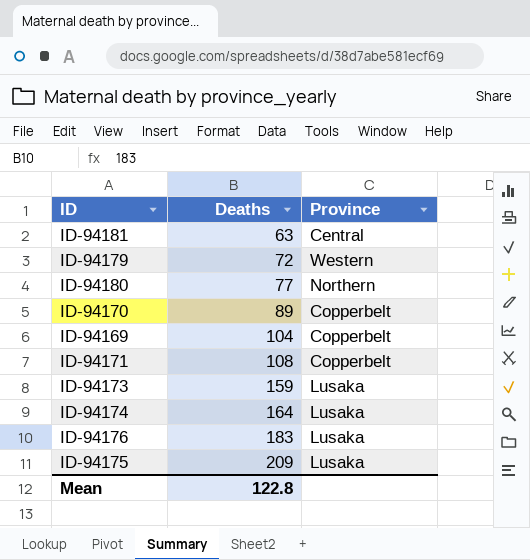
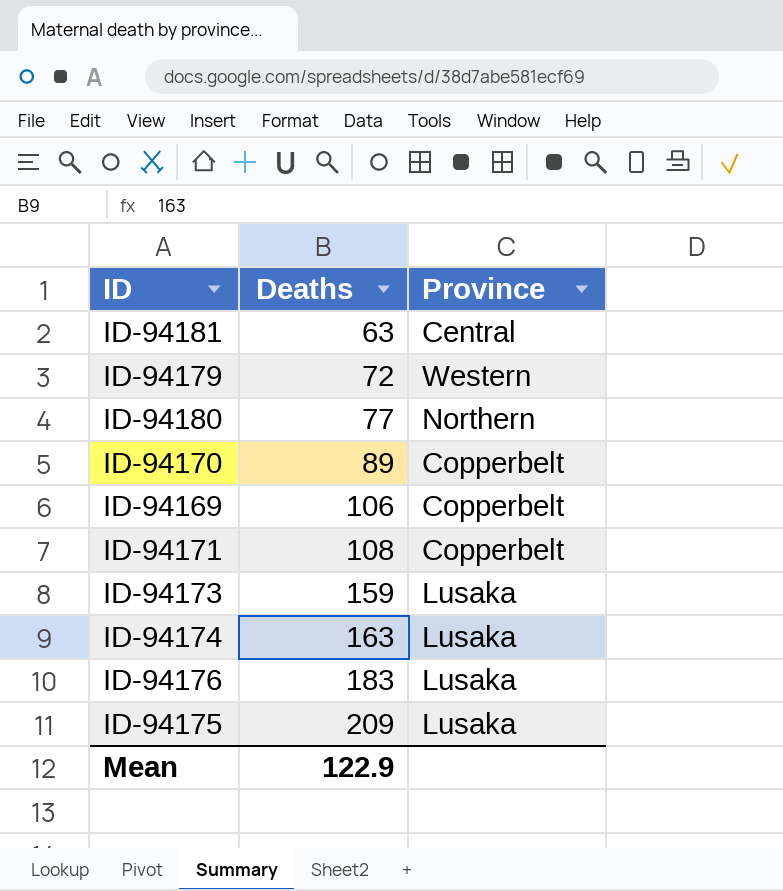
ID-94169 | Deaths: 104 -> 106
ID-94174 | Deaths: 164 -> 163
Mean | Deaths: 122.8 -> 122.9

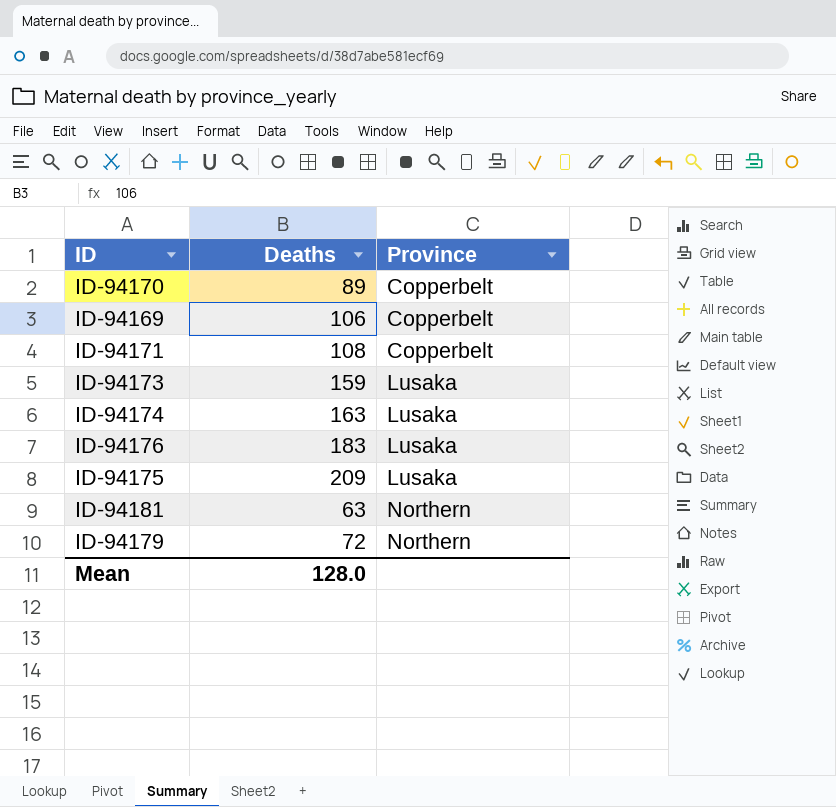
row order: Deaths ascending -> Province ascending
row ID-94180: 77 | Northern -> none
ID-94181 | Province: Central -> Northern
ID-94179 | Province: Western -> Northern
Mean | Deaths: 122.9 -> 128.0

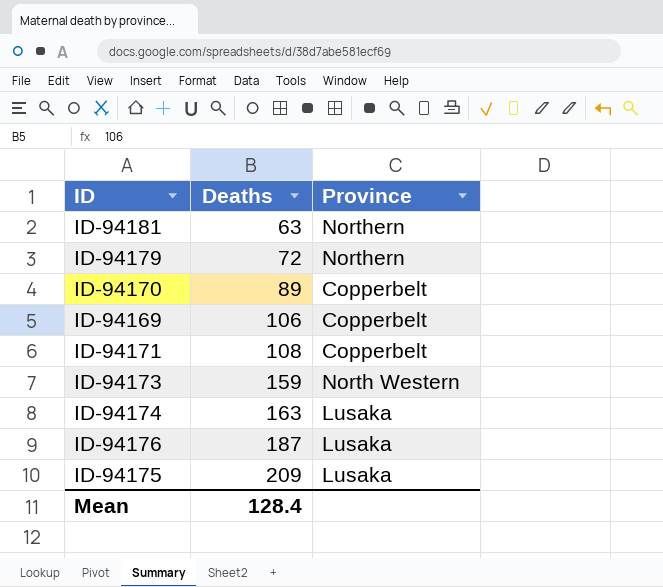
row order: Province ascending -> Deaths ascending
ID-94173 | Province: Lusaka -> North Western
ID-94176 | Deaths: 183 -> 187
Mean | Deaths: 128.0 -> 128.4

